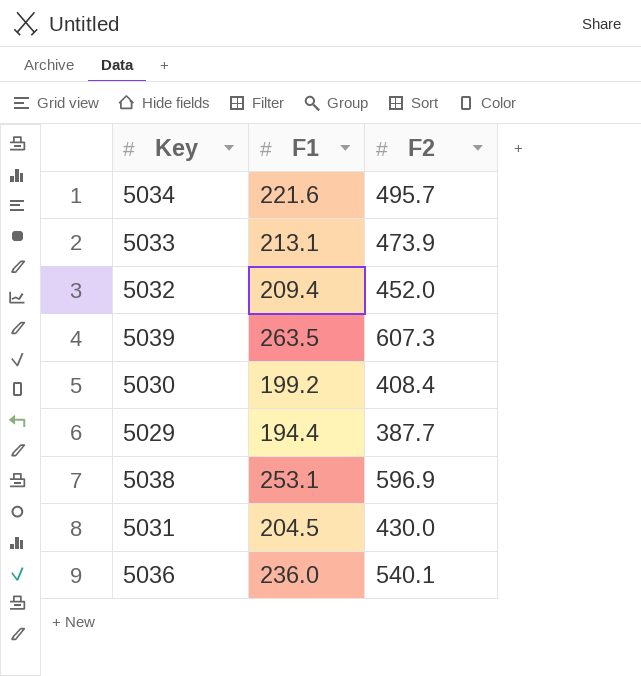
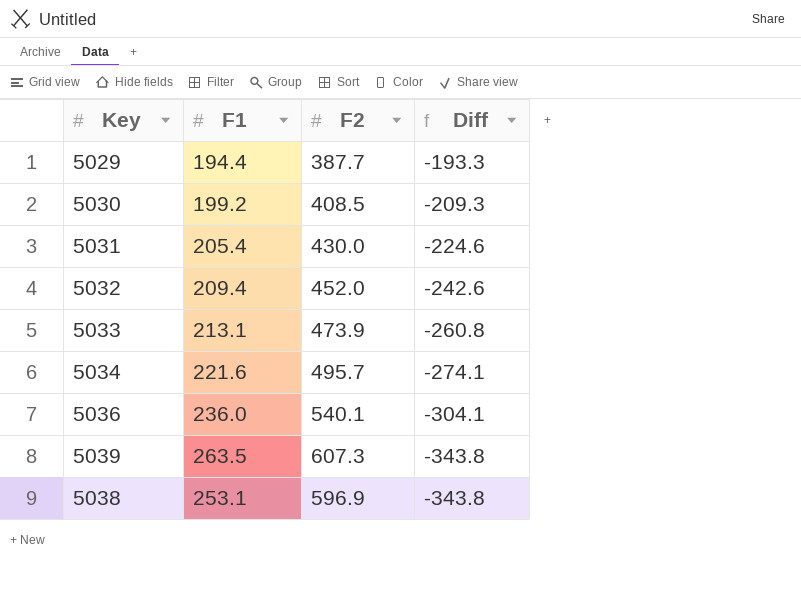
row order: none -> Diff descending
column Diff | formula: none -> [F1] - [F2]
5030 | F2: 408.4 -> 408.5
5031 | F1: 204.5 -> 205.4

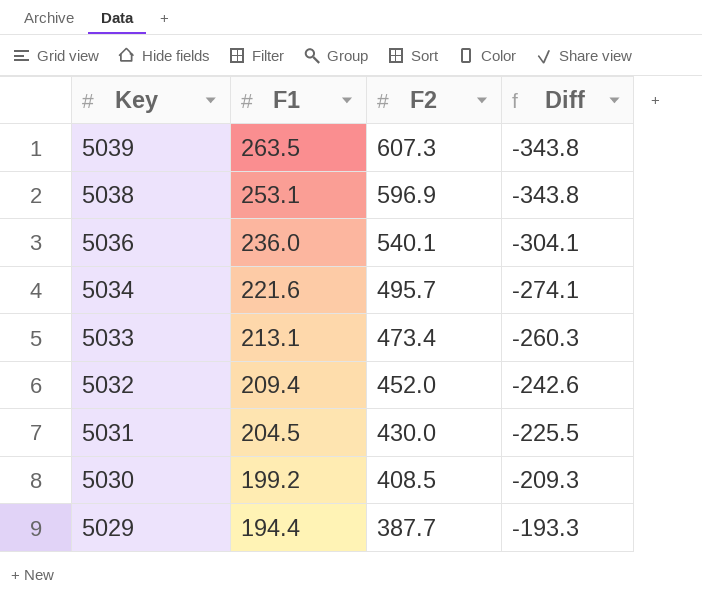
row order: Diff descending -> Key descending
5033 | F2: 473.9 -> 473.4
5033 | Diff: -260.8 -> -260.3
5031 | F1: 205.4 -> 204.5
5031 | Diff: -224.6 -> -225.5

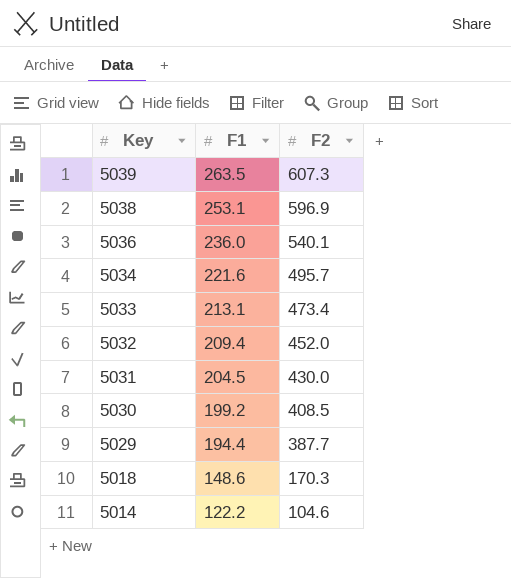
column Diff | formula: [F1] - [F2] -> none
row 5018: none -> 148.6 | 170.3
row 5014: none -> 122.2 | 104.6

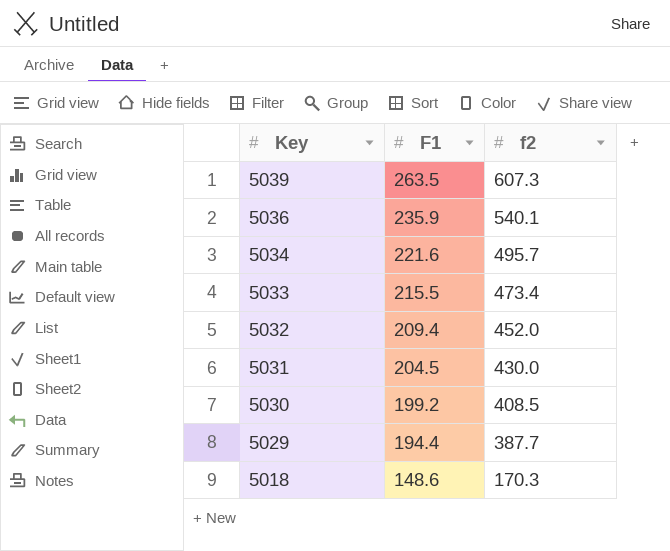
column name: F2 -> f2
row 5038: 253.1 | 596.9 -> none
row 5014: 122.2 | 104.6 -> none
5036 | F1: 236.0 -> 235.9
5033 | F1: 213.1 -> 215.5

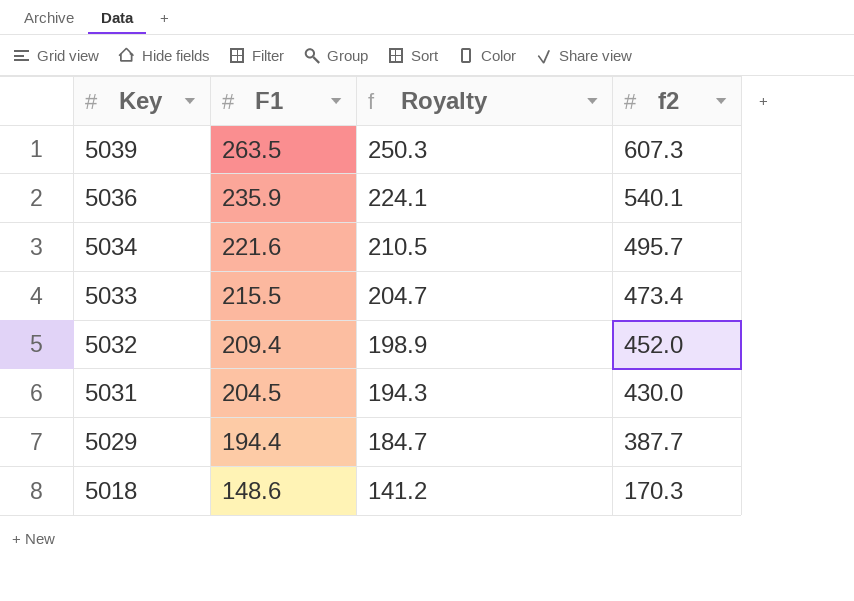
column Royalty | formula: none -> [F1] * 0.95
row 5030: 199.2 | 408.5 -> none

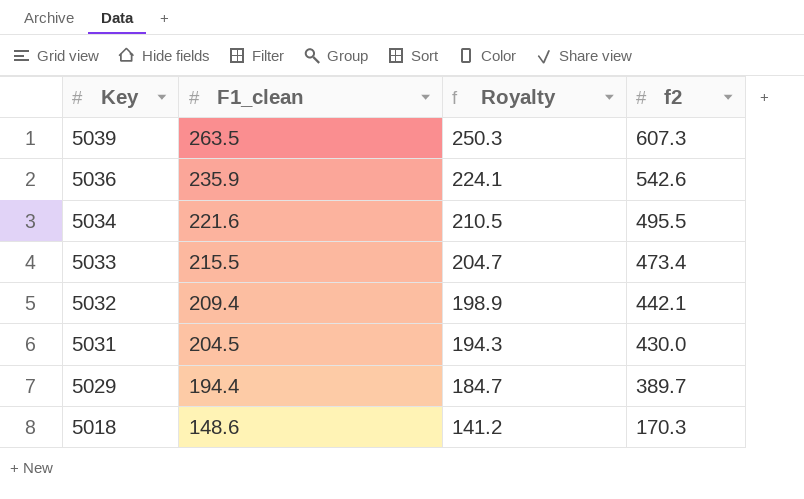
column name: F1 -> F1_clean
5036 | f2: 540.1 -> 542.6
5034 | f2: 495.7 -> 495.5
5032 | f2: 452.0 -> 442.1
5029 | f2: 387.7 -> 389.7

